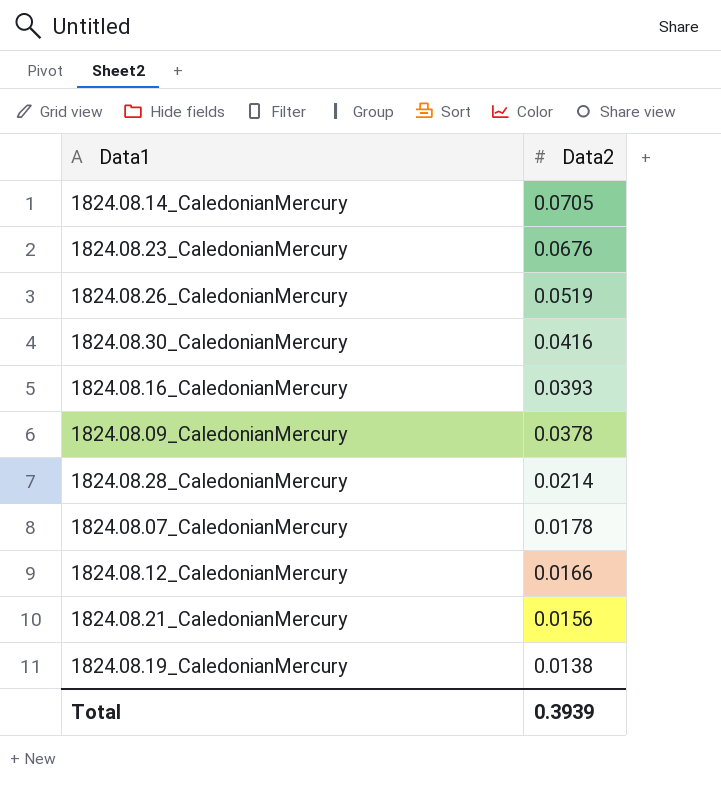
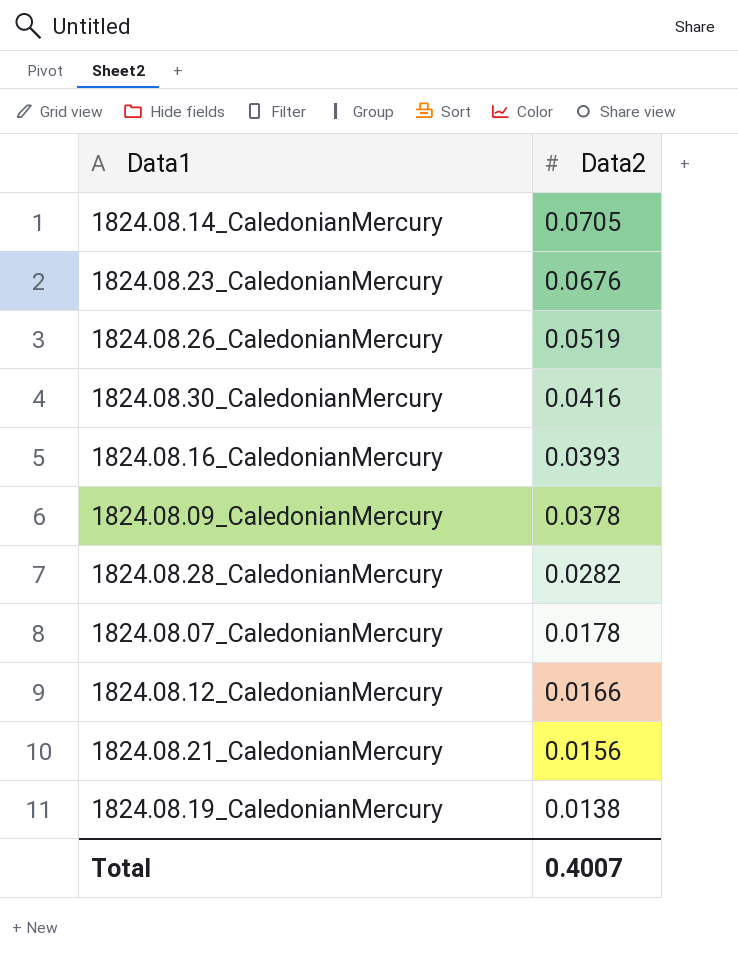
1824.08.28_CaledonianMercury | Data2: 0.0214 -> 0.0282
Total | Data2: 0.3939 -> 0.4007

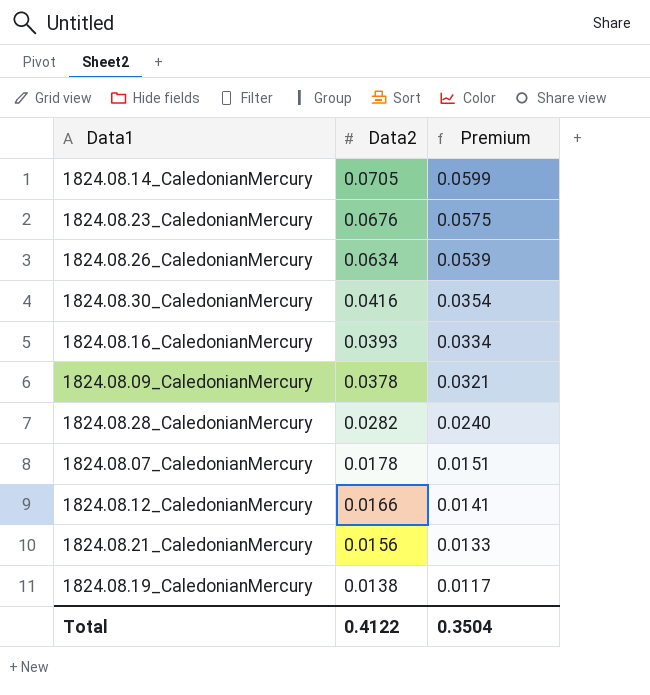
column Premium | formula: none -> [Data2] * 0.85
1824.08.26_CaledonianMercury | Data2: 0.0519 -> 0.0634
Total | Data2: 0.4007 -> 0.4122

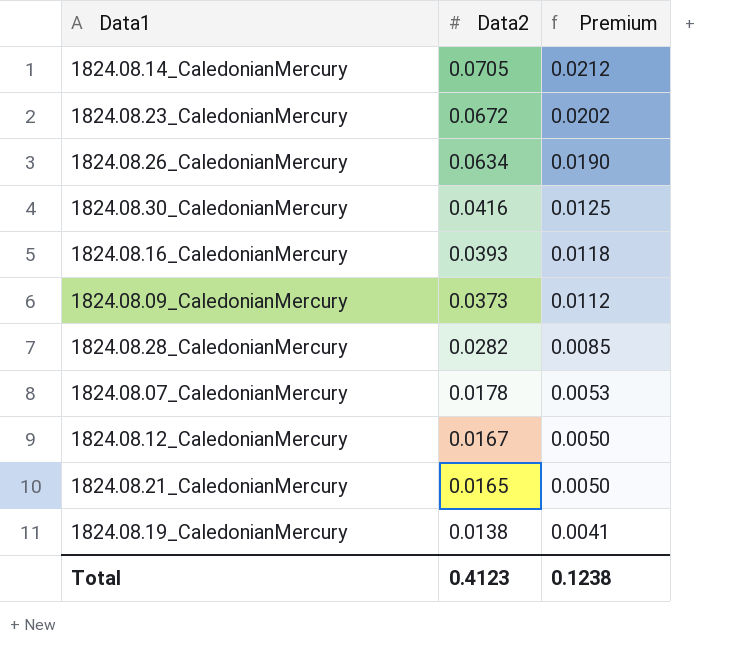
column Premium | formula: [Data2] * 0.85 -> [Data2] * 0.3
1824.08.23_CaledonianMercury | Data2: 0.0676 -> 0.0672
1824.08.09_CaledonianMercury | Data2: 0.0378 -> 0.0373
1824.08.12_CaledonianMercury | Data2: 0.0166 -> 0.0167
1824.08.21_CaledonianMercury | Data2: 0.0156 -> 0.0165
Total | Data2: 0.4122 -> 0.4123
Total | Premium: 0.3504 -> 0.1238

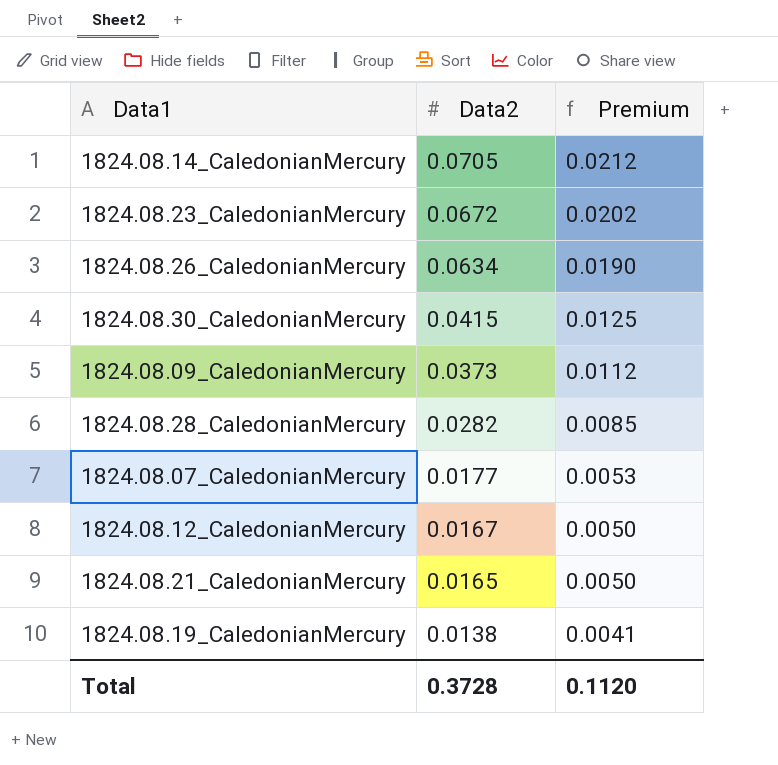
row 1824.08.16_CaledonianMercury: 0.0393 | 0.0118 -> none
1824.08.30_CaledonianMercury | Data2: 0.0416 -> 0.0415
1824.08.07_CaledonianMercury | Data2: 0.0178 -> 0.0177
Total | Data2: 0.4123 -> 0.3728
Total | Premium: 0.1238 -> 0.1120

